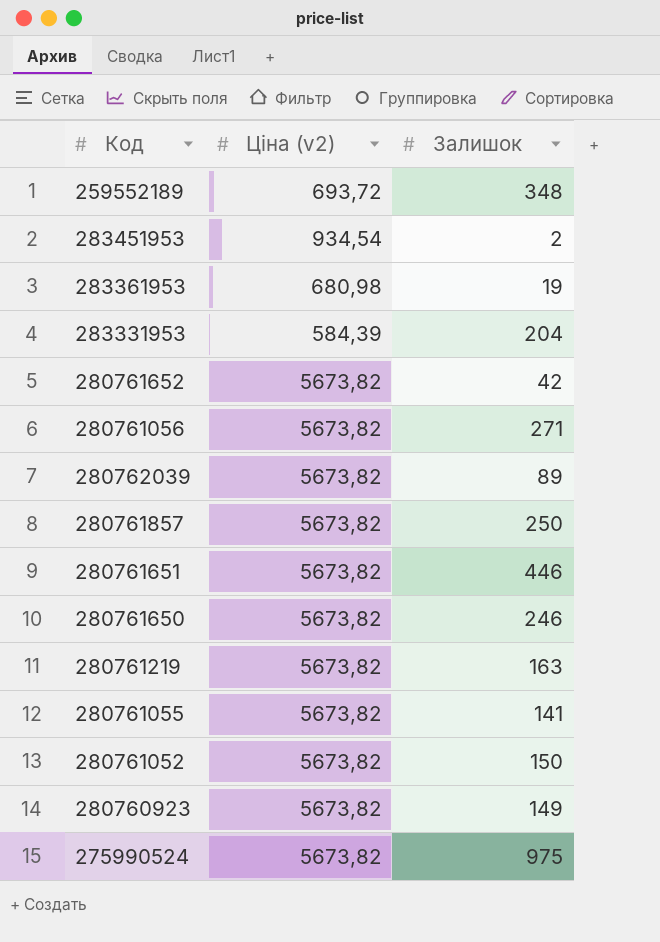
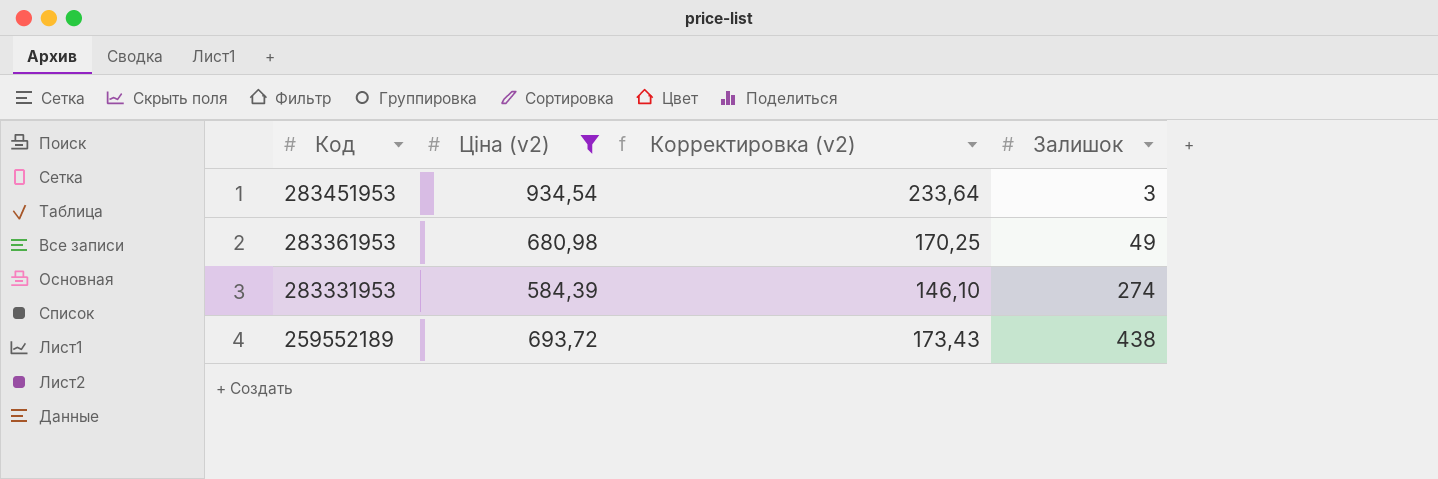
filter: none -> Ціна (v2) != 5673,82
row order: none -> Код descending
column Корректировка (v2) | formula: none -> [Ціна (v2)] * 0,25
283451953 | Залишок: 2 -> 3
283361953 | Залишок: 19 -> 49
283331953 | Залишок: 204 -> 274
259552189 | Залишок: 348 -> 438

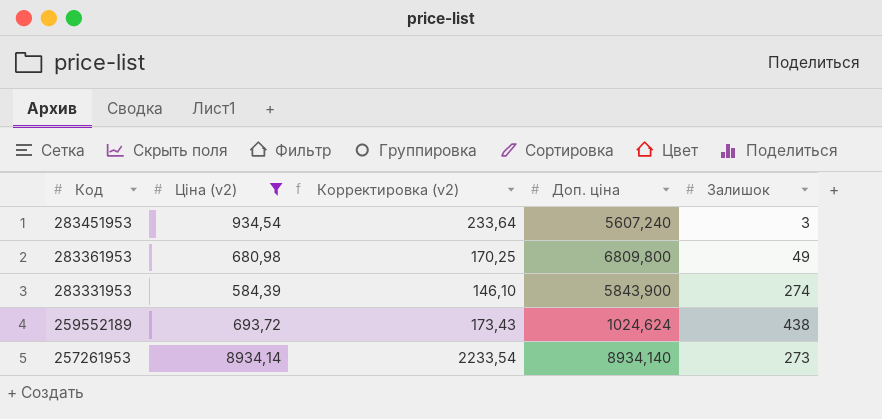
column Доп. ціна | position: none -> 4
row 257261953: none -> 8934,14 | 2233,54 | 8934,140 | 273

